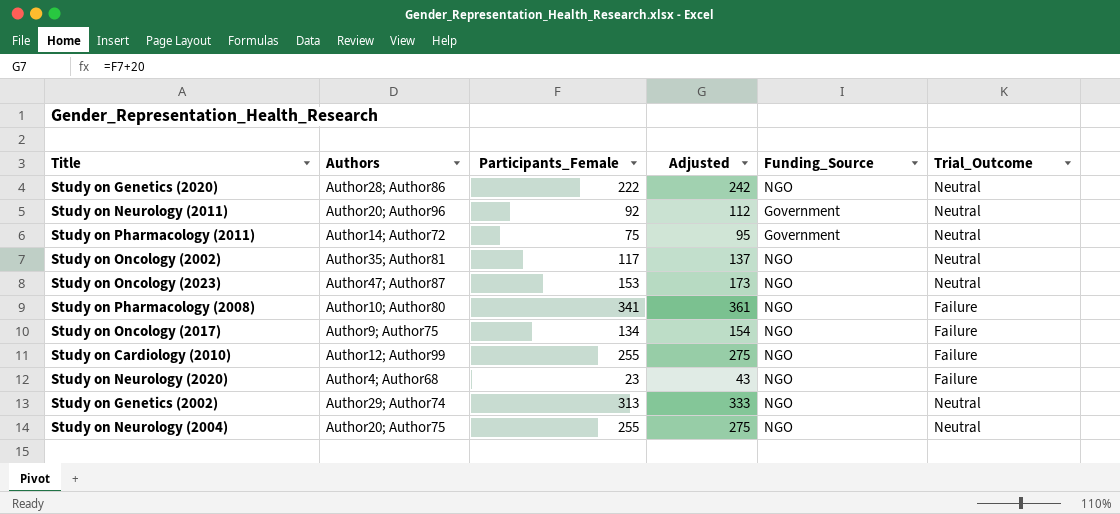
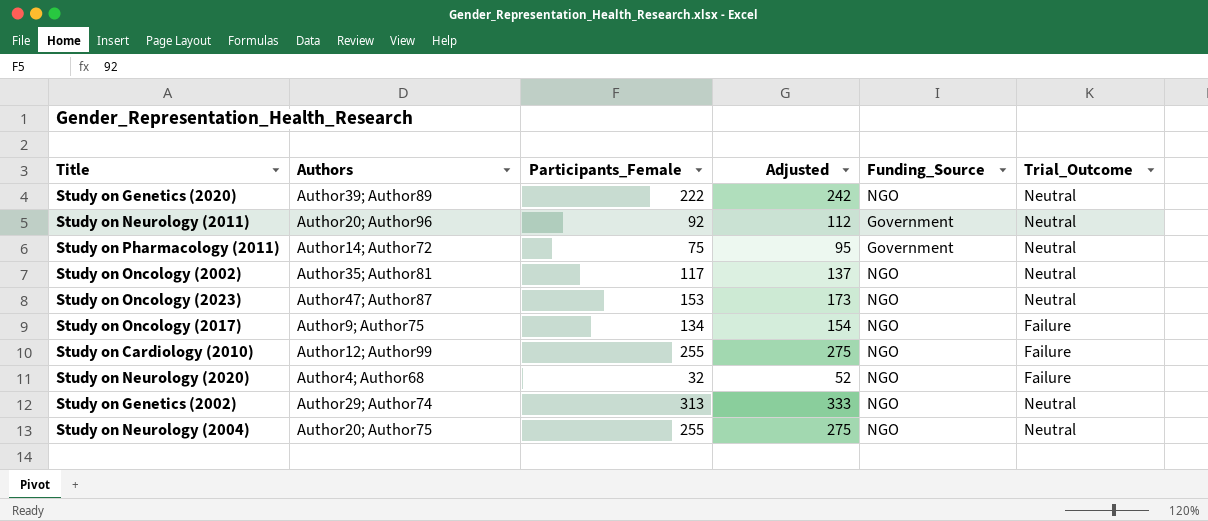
row Study on Pharmacology (2008): Author10; Author80 | 341 | 361 | NGO | Failure -> none
Study on Genetics (2020) | Authors: Author28; Author86 -> Author39; Author89
Study on Neurology (2020) | Participants_Female: 23 -> 32
Study on Neurology (2020) | Adjusted: 43 -> 52

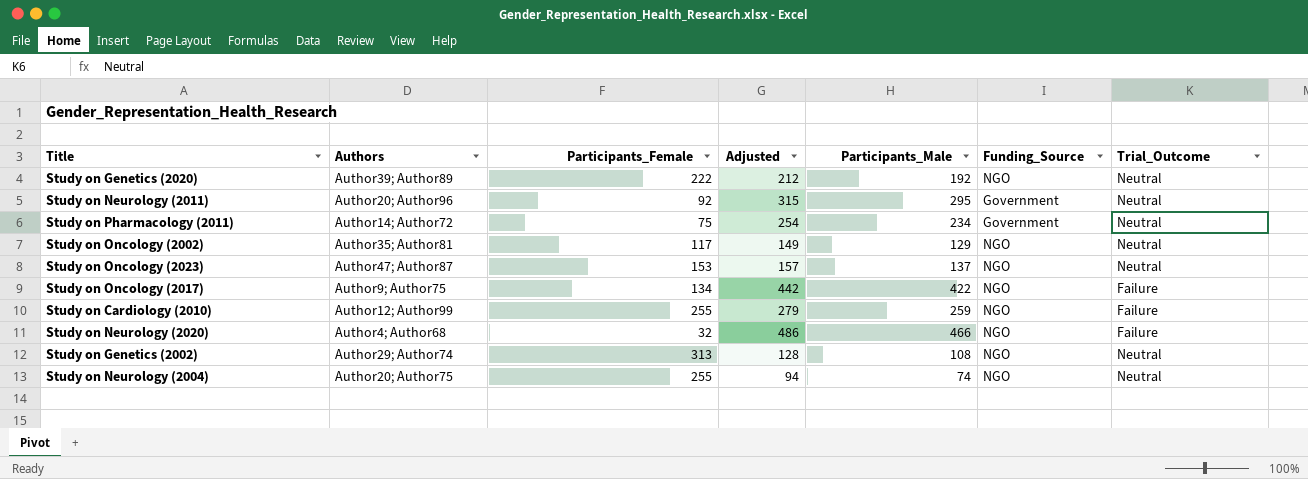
column Adjusted | formula: [Participants_Female] + 20 -> [Participants_Male] + 20
column Participants_Male | position: none -> 5

